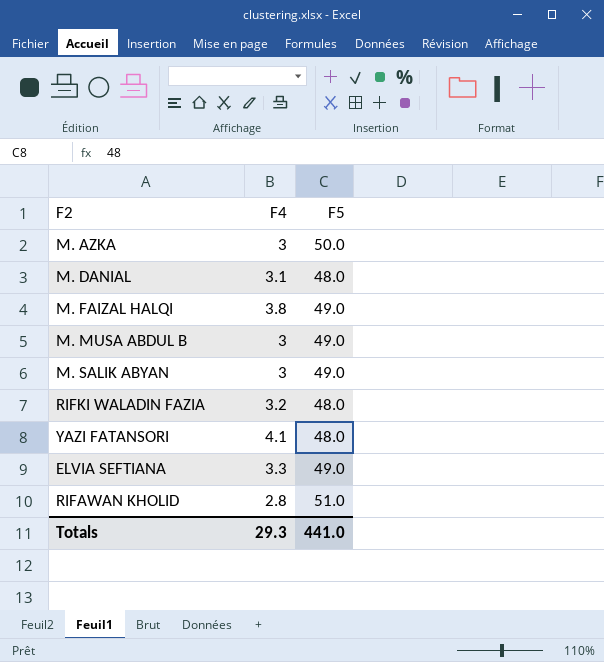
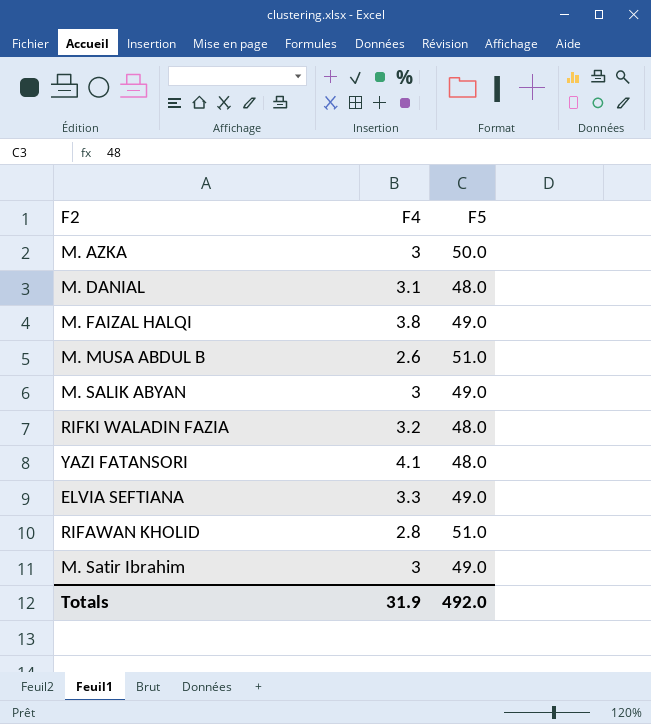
M. MUSA ABDUL B | F4: 3 -> 2.6
M. MUSA ABDUL B | F5: 49.0 -> 51.0
row M. Satir Ibrahim: none -> 3 | 49.0
Totals | F4: 29.3 -> 31.9
Totals | F5: 441.0 -> 492.0

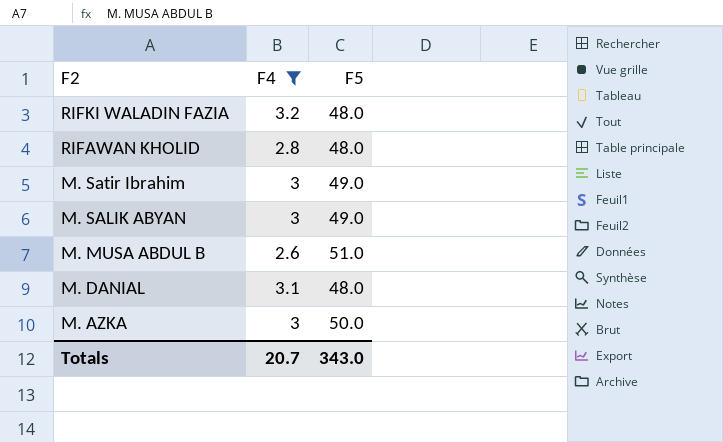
filter: none -> F4 <= 3.2
row order: none -> F2 descending
RIFAWAN KHOLID | F5: 51.0 -> 48.0
Totals | F4: 31.9 -> 20.7
Totals | F5: 492.0 -> 343.0

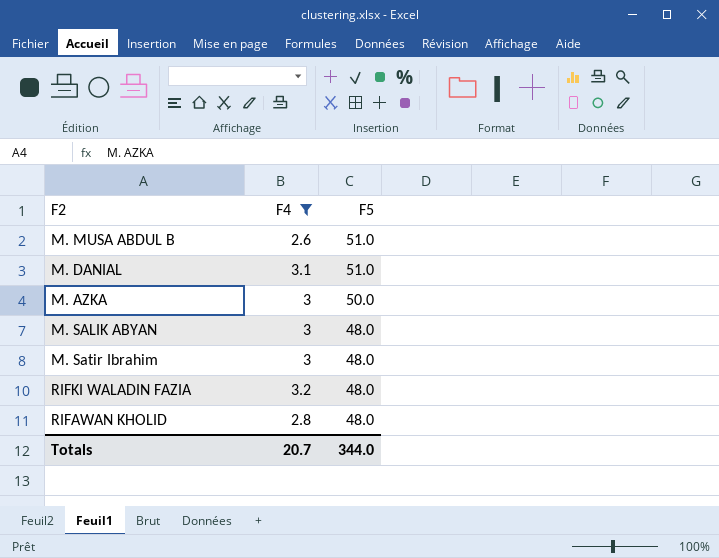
row order: F2 descending -> F5 descending
M. DANIAL | F5: 48.0 -> 51.0
M. SALIK ABYAN | F5: 49.0 -> 48.0
M. Satir Ibrahim | F5: 49.0 -> 48.0
Totals | F5: 343.0 -> 344.0

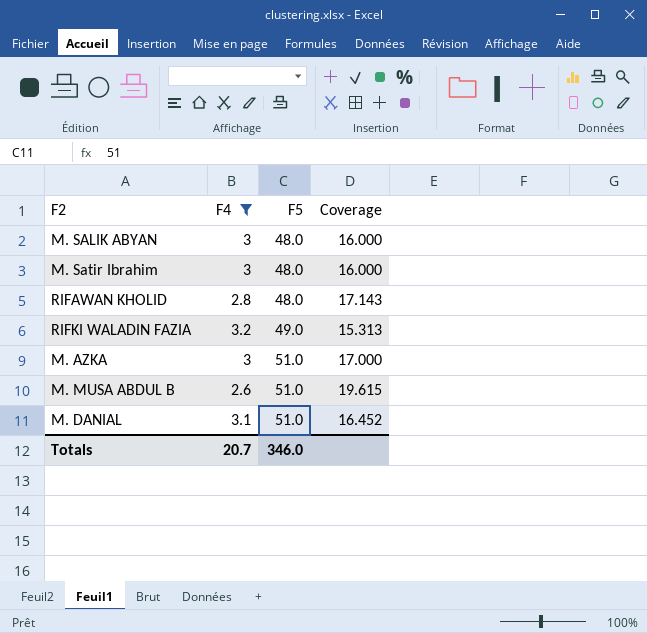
row order: F5 descending -> F5 ascending
column Coverage | formula: none -> [F5] / [F4]
RIFKI WALADIN FAZIA | F5: 48.0 -> 49.0
M. AZKA | F5: 50.0 -> 51.0
Totals | F5: 344.0 -> 346.0

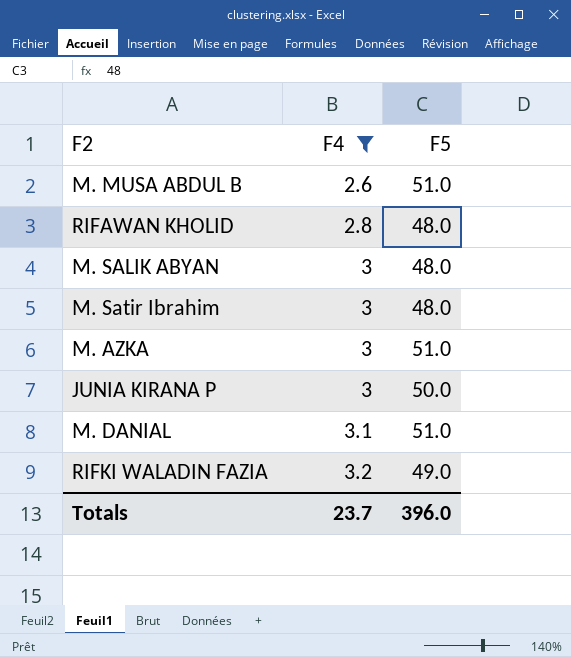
row order: F5 ascending -> F4 ascending
column Coverage | formula: [F5] / [F4] -> none
row JUNIA KIRANA P: none -> 3 | 50.0
Totals | F4: 20.7 -> 23.7
Totals | F5: 346.0 -> 396.0

